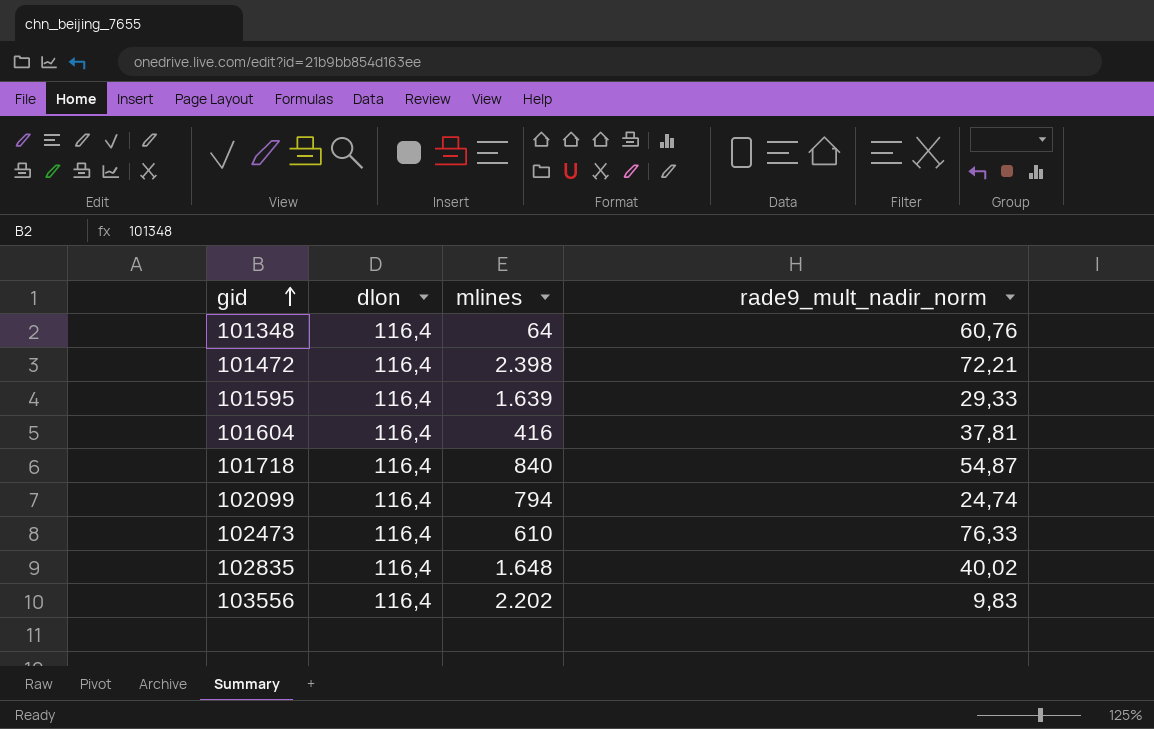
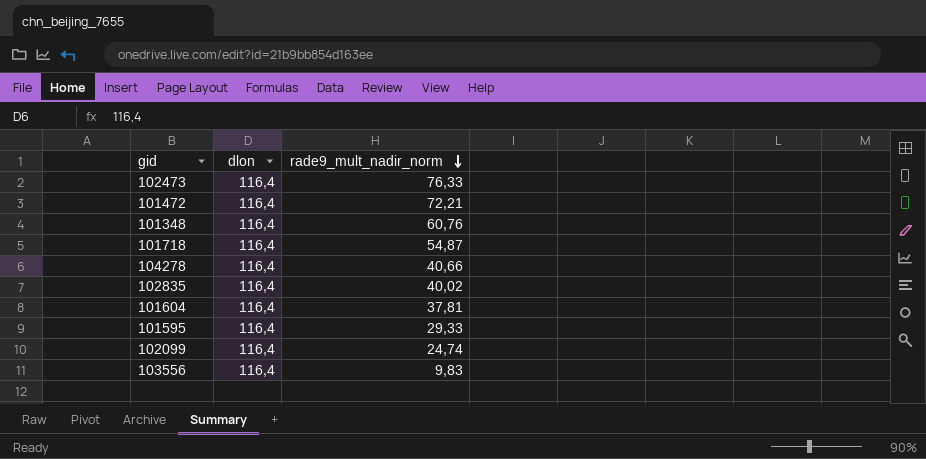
row order: gid ascending -> rade9_mult_nadir_norm descending
column mlines | position: 3 -> none
row 104278: none -> 116,4 | 40,66

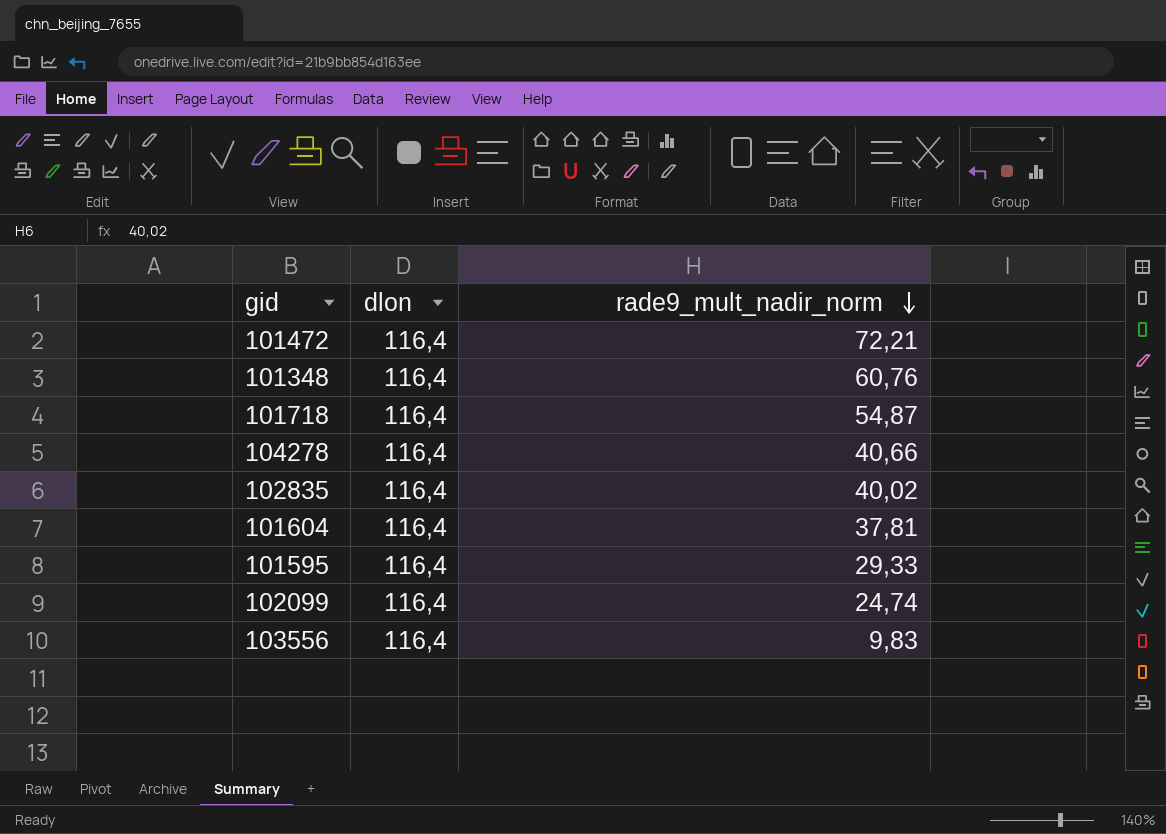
row 102473: 116,4 | 76,33 -> none

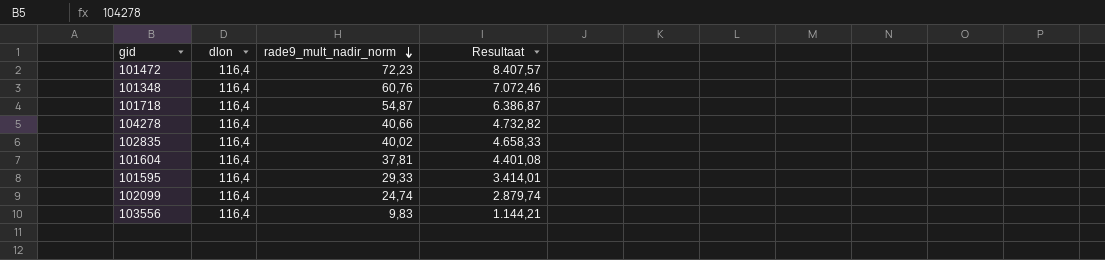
column Resultaat | formula: none -> [dlon] * [rade9_mult_nadir_norm]
101472 | rade9_mult_nadir_norm: 72,21 -> 72,23

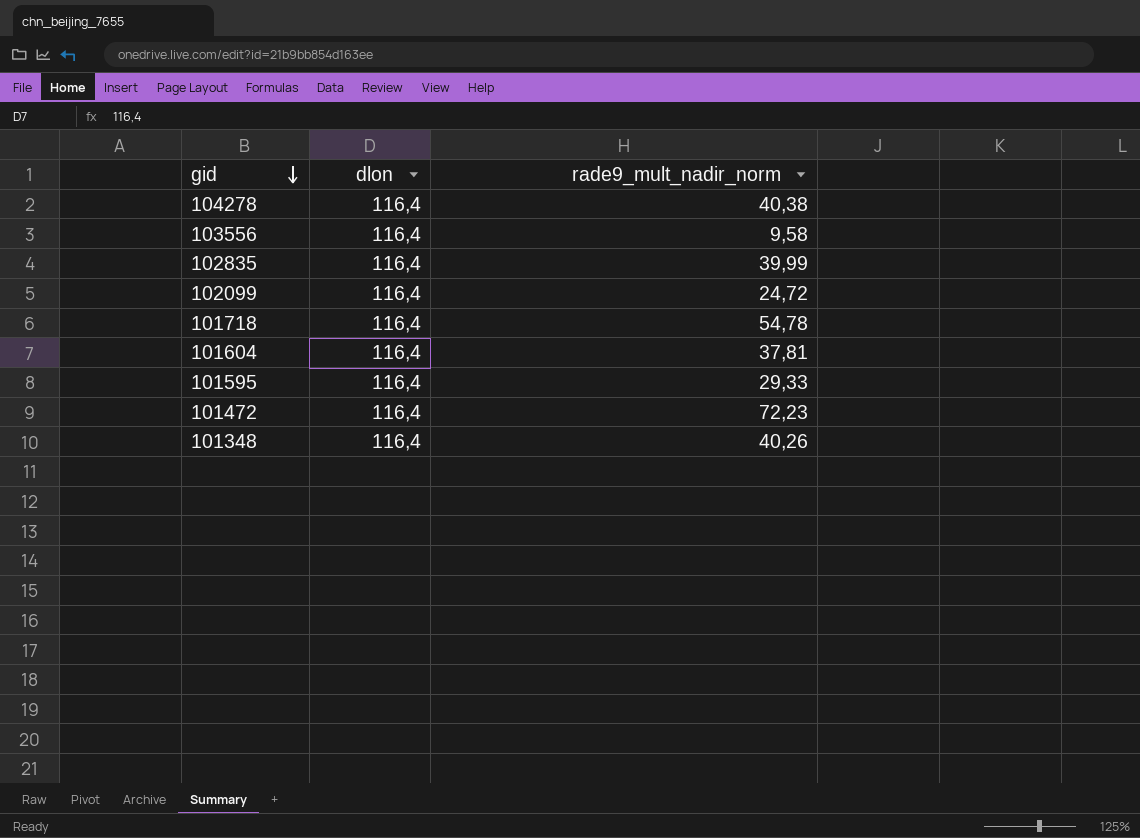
row order: rade9_mult_nadir_norm descending -> gid descending
column Resultaat | formula: [dlon] * [rade9_mult_nadir_norm] -> none
104278 | rade9_mult_nadir_norm: 40,66 -> 40,38
103556 | rade9_mult_nadir_norm: 9,83 -> 9,58
102835 | rade9_mult_nadir_norm: 40,02 -> 39,99
102099 | rade9_mult_nadir_norm: 24,74 -> 24,72
101718 | rade9_mult_nadir_norm: 54,87 -> 54,78
101348 | rade9_mult_nadir_norm: 60,76 -> 40,26

